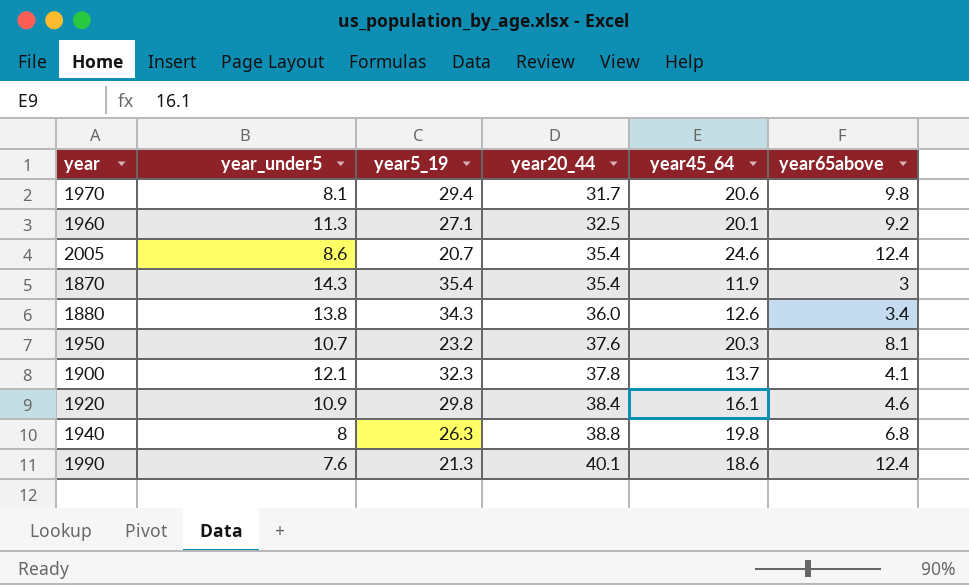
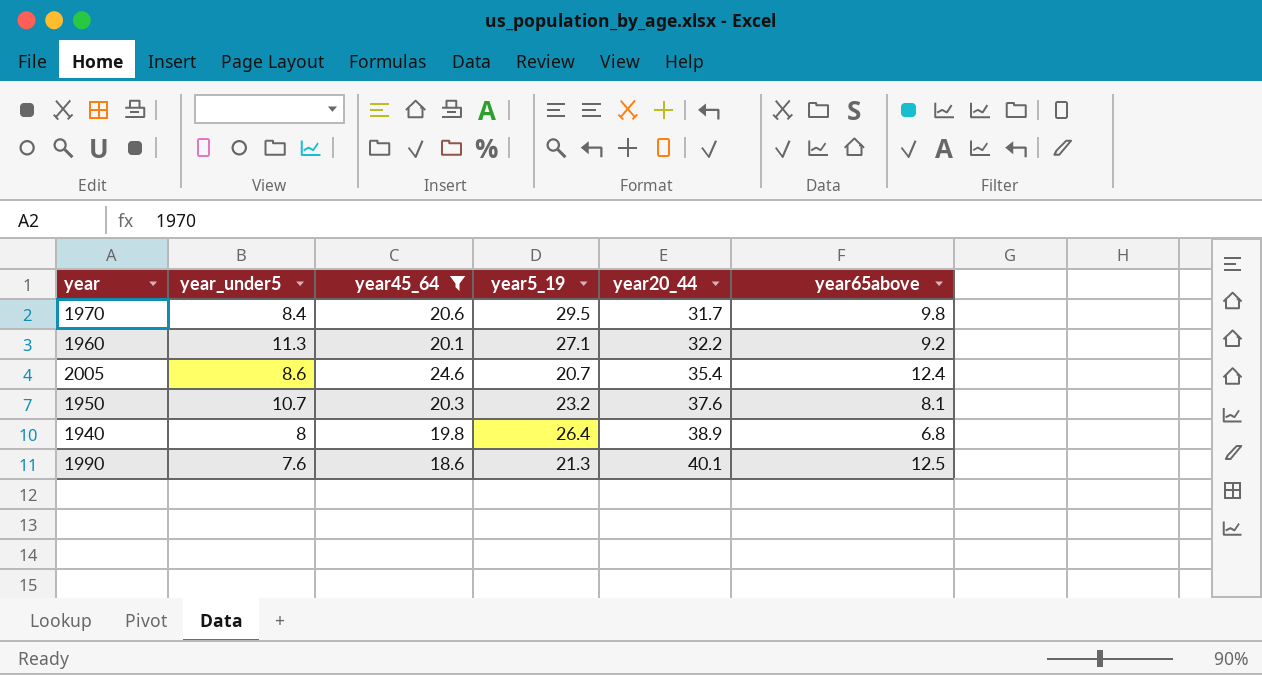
filter: none -> year45_64 >= 18.6
column year45_64 | position: 5 -> 3
1970 | year_under5: 8.1 -> 8.4
1970 | year5_19: 29.4 -> 29.5
1960 | year20_44: 32.5 -> 32.2
1940 | year5_19: 26.3 -> 26.4
1940 | year20_44: 38.8 -> 38.9
1990 | year65above: 12.4 -> 12.5

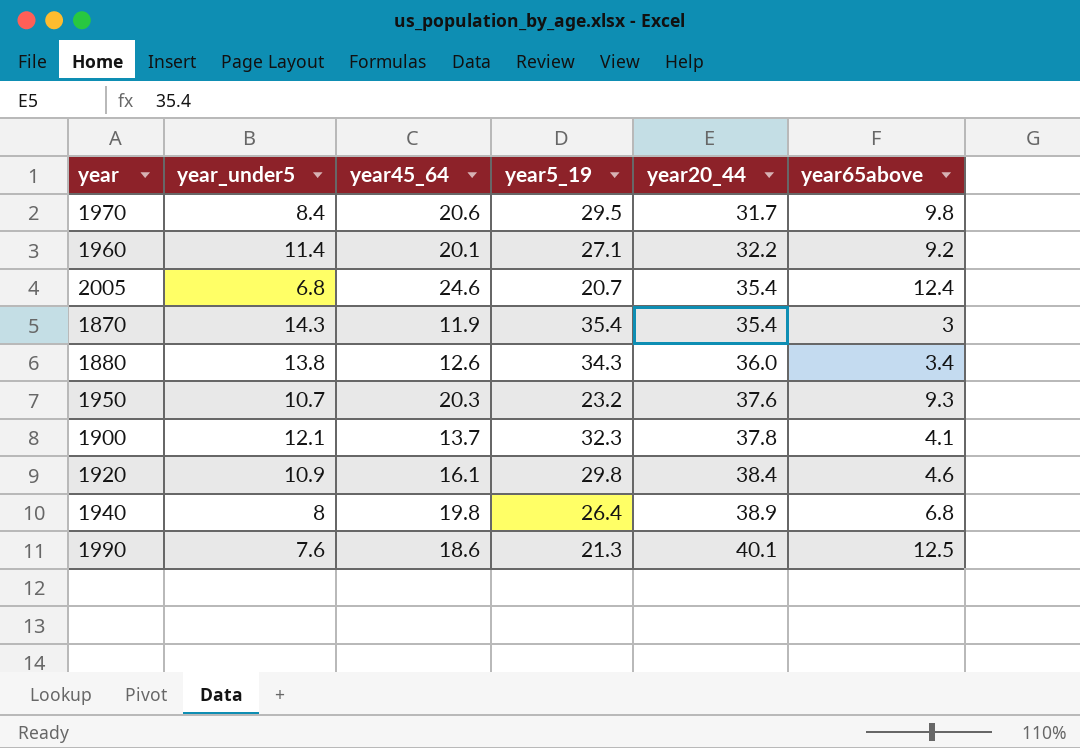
filter: year45_64 >= 18.6 -> none
1960 | year_under5: 11.3 -> 11.4
2005 | year_under5: 8.6 -> 6.8
1950 | year65above: 8.1 -> 9.3

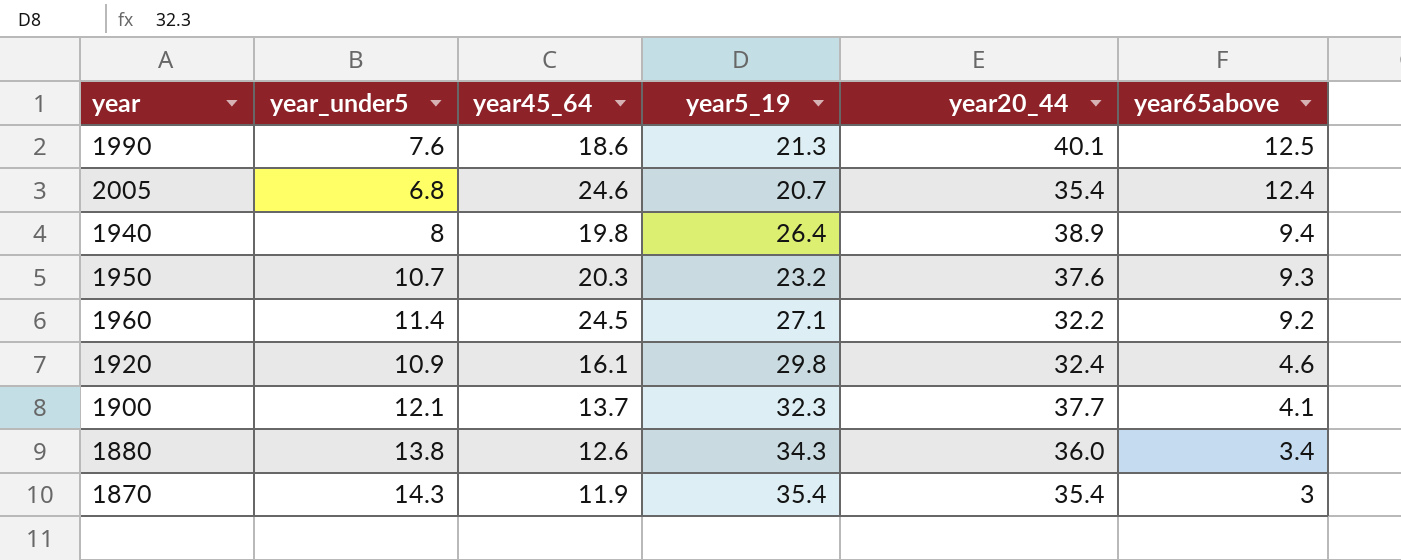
row order: year20_44 ascending -> year65above descending
row 1970: 8.4 | 20.6 | 29.5 | 31.7 | 9.8 -> none
1940 | year65above: 6.8 -> 9.4
1960 | year45_64: 20.1 -> 24.5
1920 | year20_44: 38.4 -> 32.4
1900 | year20_44: 37.8 -> 37.7

